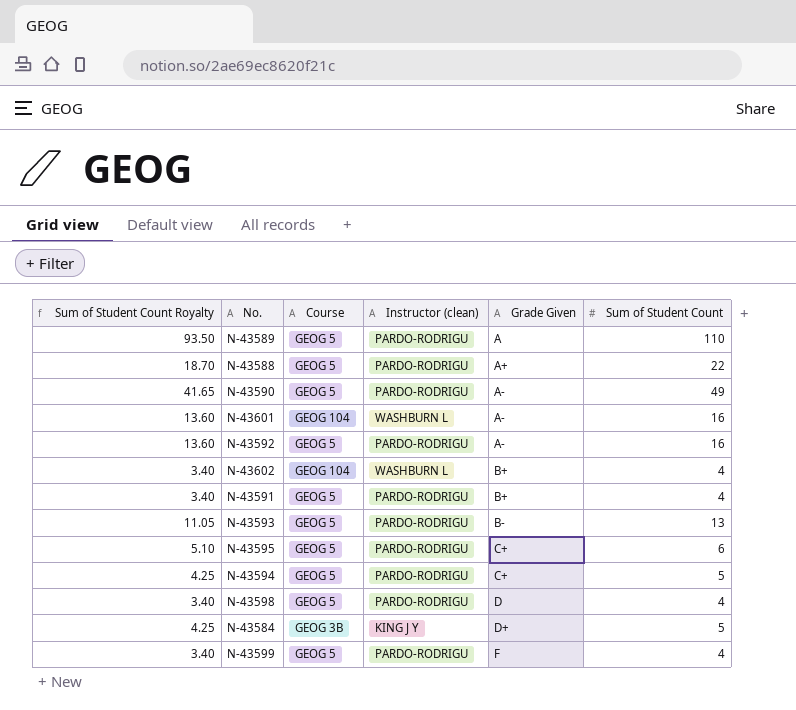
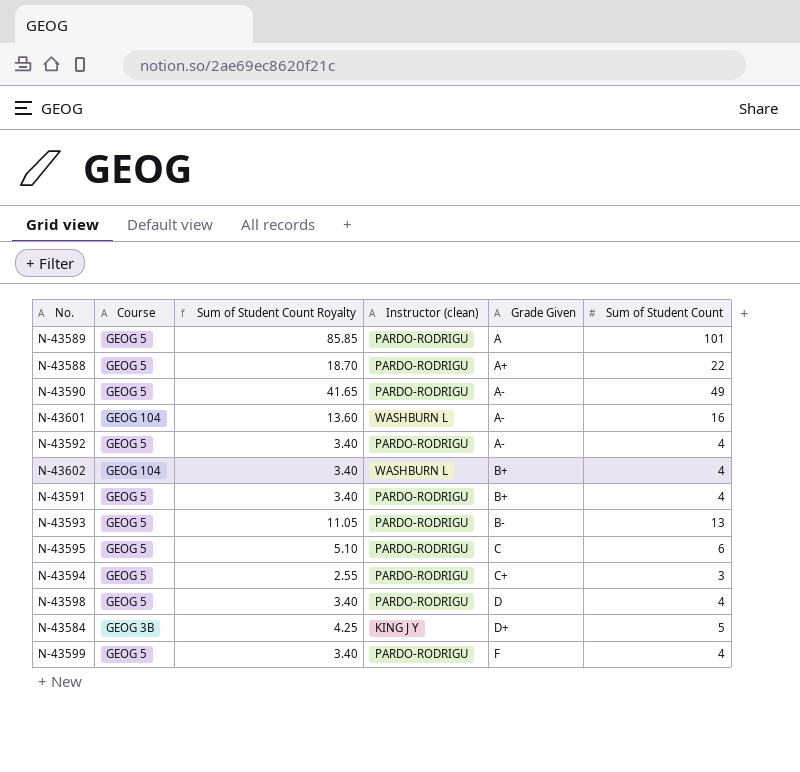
column Sum of Student Count Royalty | position: 1 -> 3
N-43589 | Sum of Student Count Royalty: 93.50 -> 85.85
N-43589 | Sum of Student Count: 110 -> 101
N-43592 | Sum of Student Count Royalty: 13.60 -> 3.40
N-43592 | Sum of Student Count: 16 -> 4
N-43595 | Grade Given: C+ -> C
N-43594 | Sum of Student Count Royalty: 4.25 -> 2.55
N-43594 | Sum of Student Count: 5 -> 3

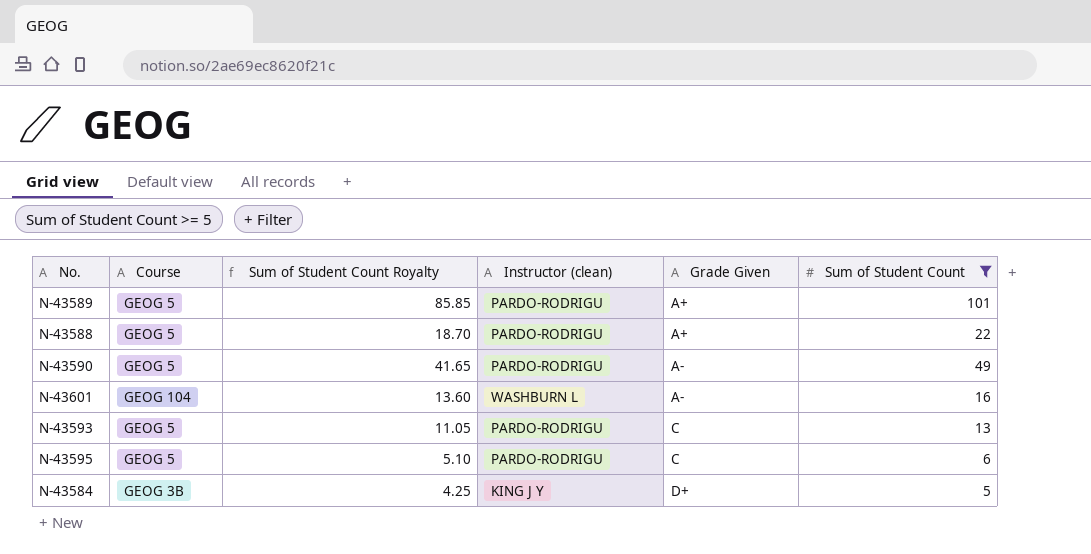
filter: none -> Sum of Student Count >= 5
N-43589 | Grade Given: A -> A+
N-43593 | Grade Given: B- -> C

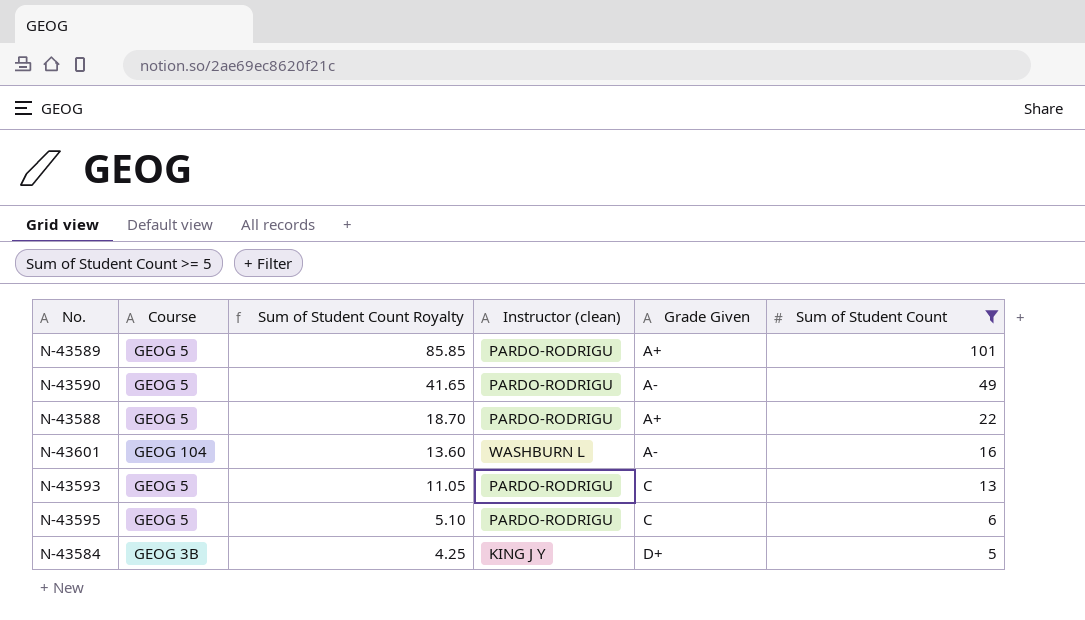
row order: Grade Given ascending -> Sum of Student Count Royalty descending

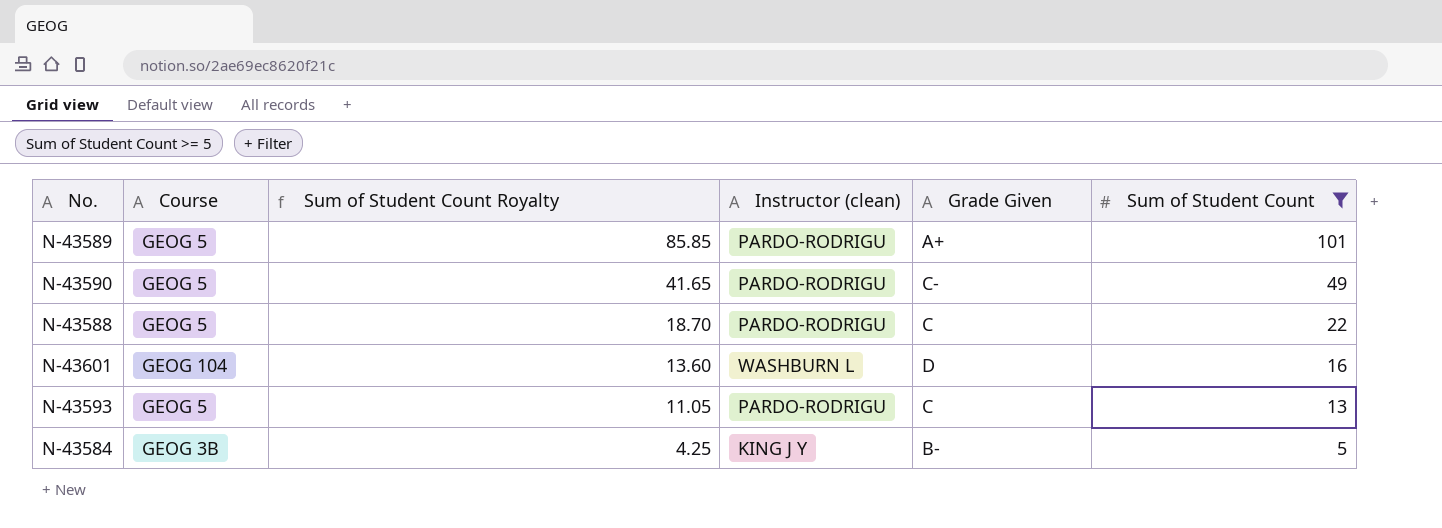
row N-43595: GEOG 5 | 5.10 | PARDO-RODRIGU | C | 6 -> none
N-43590 | Grade Given: A- -> C-
N-43588 | Grade Given: A+ -> C
N-43601 | Grade Given: A- -> D
N-43584 | Grade Given: D+ -> B-

